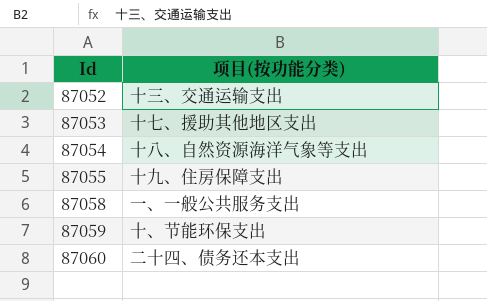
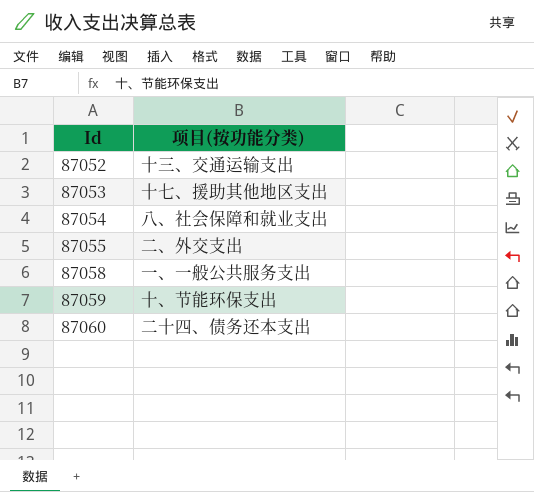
87054 | 项目(按功能分类): 十八、自然资源海洋气象等支出 -> 八、社会保障和就业支出
87055 | 项目(按功能分类): 十九、住房保障支出 -> 二、外交支出

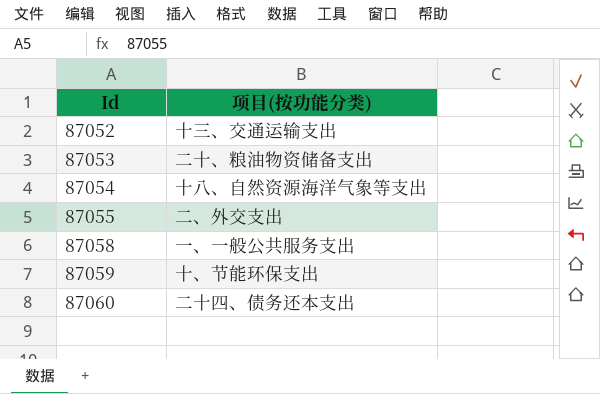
87053 | 项目(按功能分类): 十七、援助其他地区支出 -> 二十、粮油物资储备支出
87054 | 项目(按功能分类): 八、社会保障和就业支出 -> 十八、自然资源海洋气象等支出

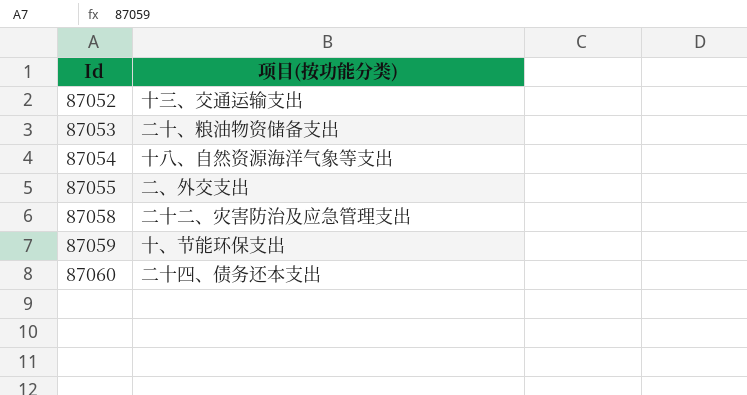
87058 | 项目(按功能分类): 一、一般公共服务支出 -> 二十二、灾害防治及应急管理支出

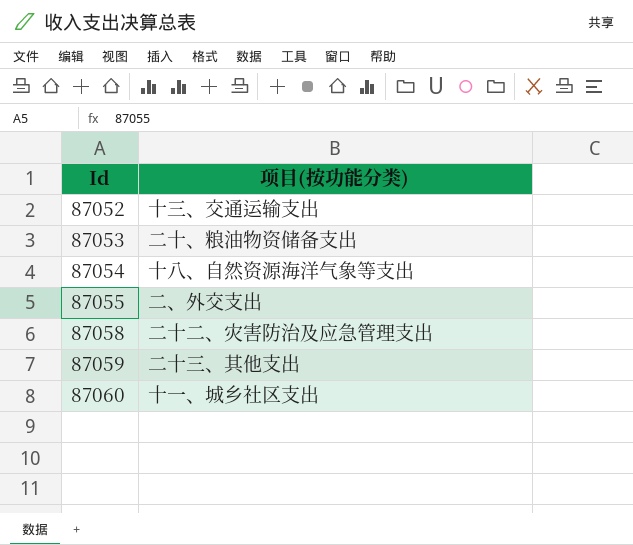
87059 | 项目(按功能分类): 十、节能环保支出 -> 二十三、其他支出
87060 | 项目(按功能分类): 二十四、债务还本支出 -> 十一、城乡社区支出

